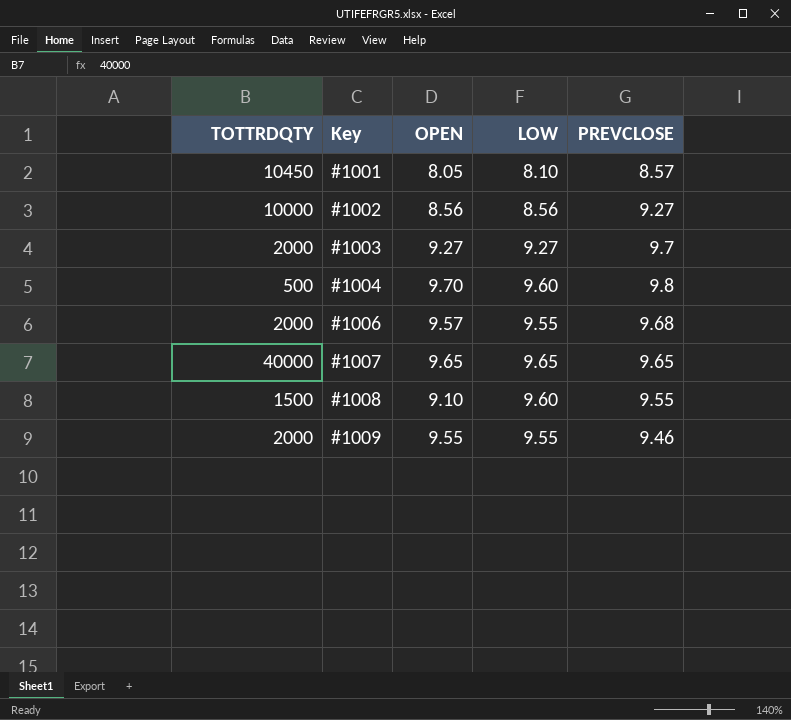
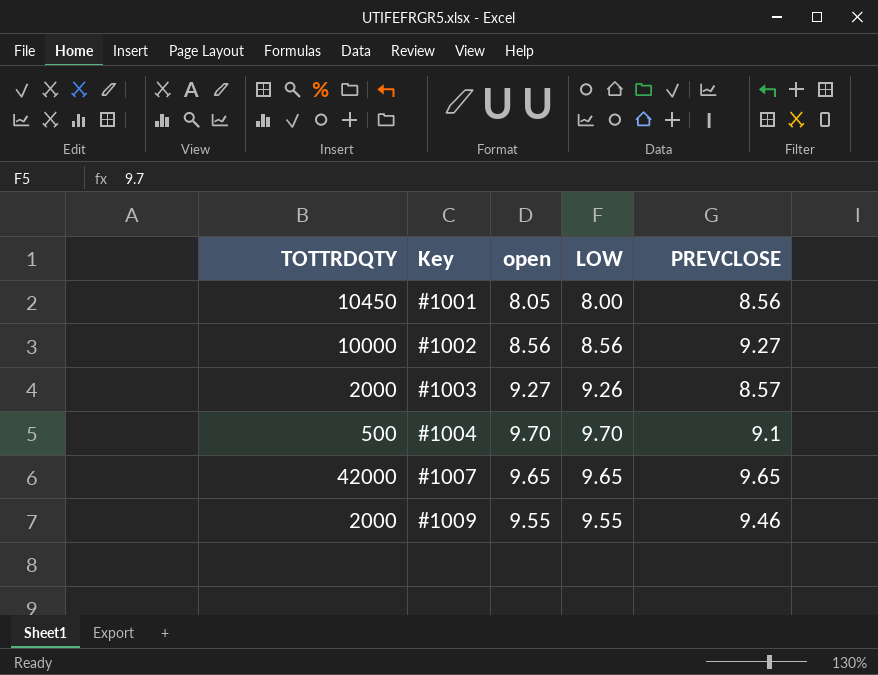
column name: OPEN -> open
row #1006: 2000 | 9.57 | 9.55 | 9.68 -> none
row #1008: 1500 | 9.10 | 9.60 | 9.55 -> none
#1001 | LOW: 8.10 -> 8.00
#1001 | PREVCLOSE: 8.57 -> 8.56
#1003 | LOW: 9.27 -> 9.26
#1003 | PREVCLOSE: 9.7 -> 8.57
#1004 | LOW: 9.60 -> 9.70
#1004 | PREVCLOSE: 9.8 -> 9.1
#1007 | TOTTRDQTY: 40000 -> 42000

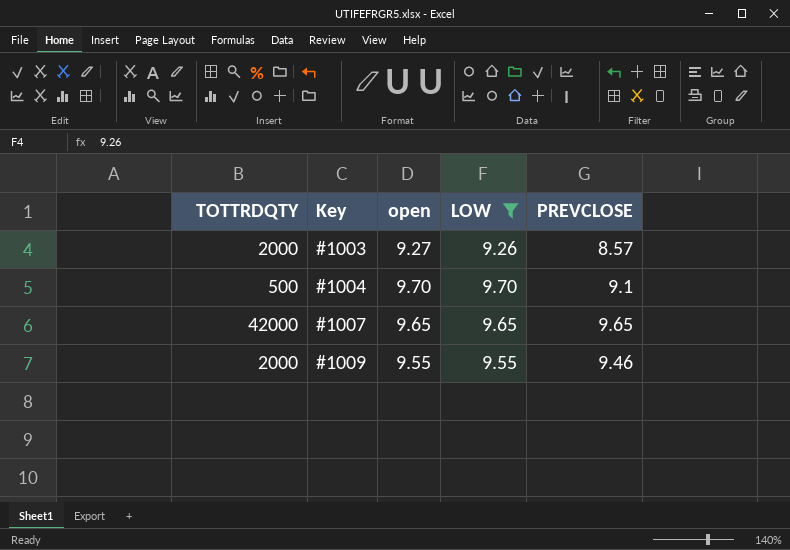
filter: none -> LOW >= 9.26

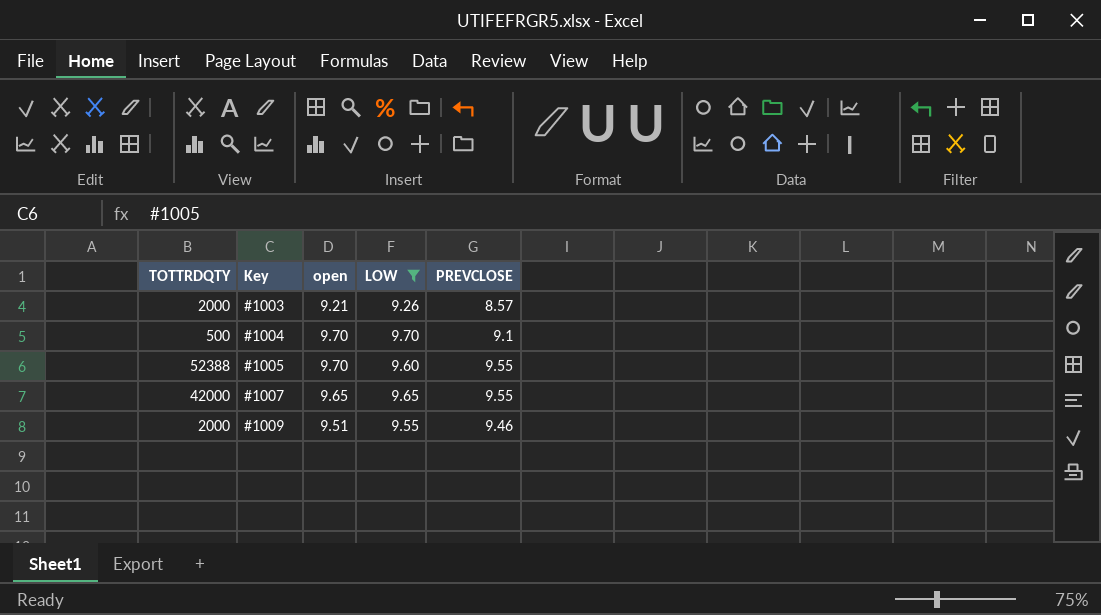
#1003 | open: 9.27 -> 9.21
row #1005: none -> 52388 | 9.70 | 9.60 | 9.55
#1007 | PREVCLOSE: 9.65 -> 9.55
#1009 | open: 9.55 -> 9.51

